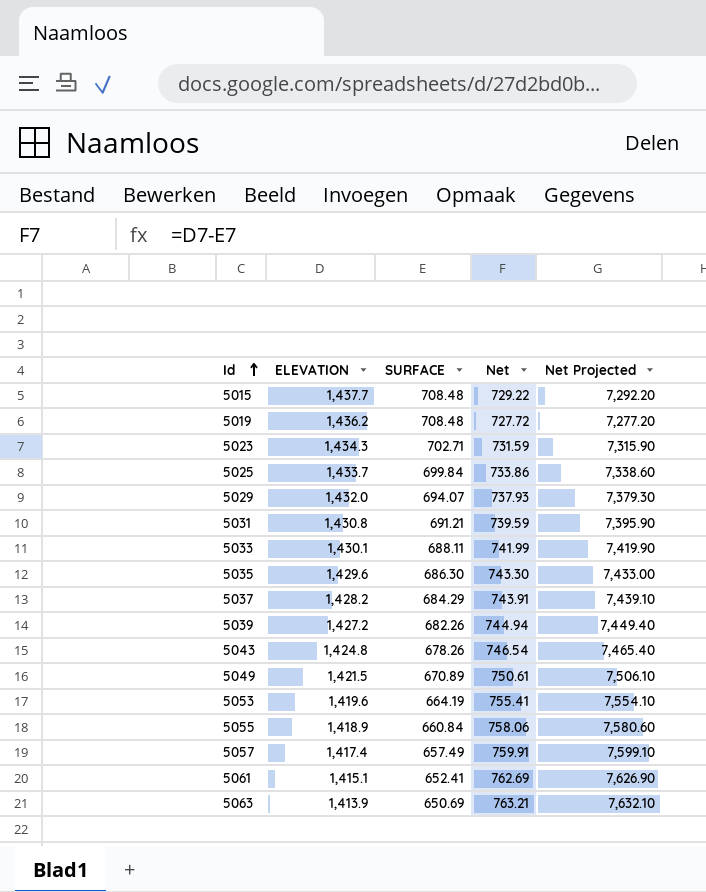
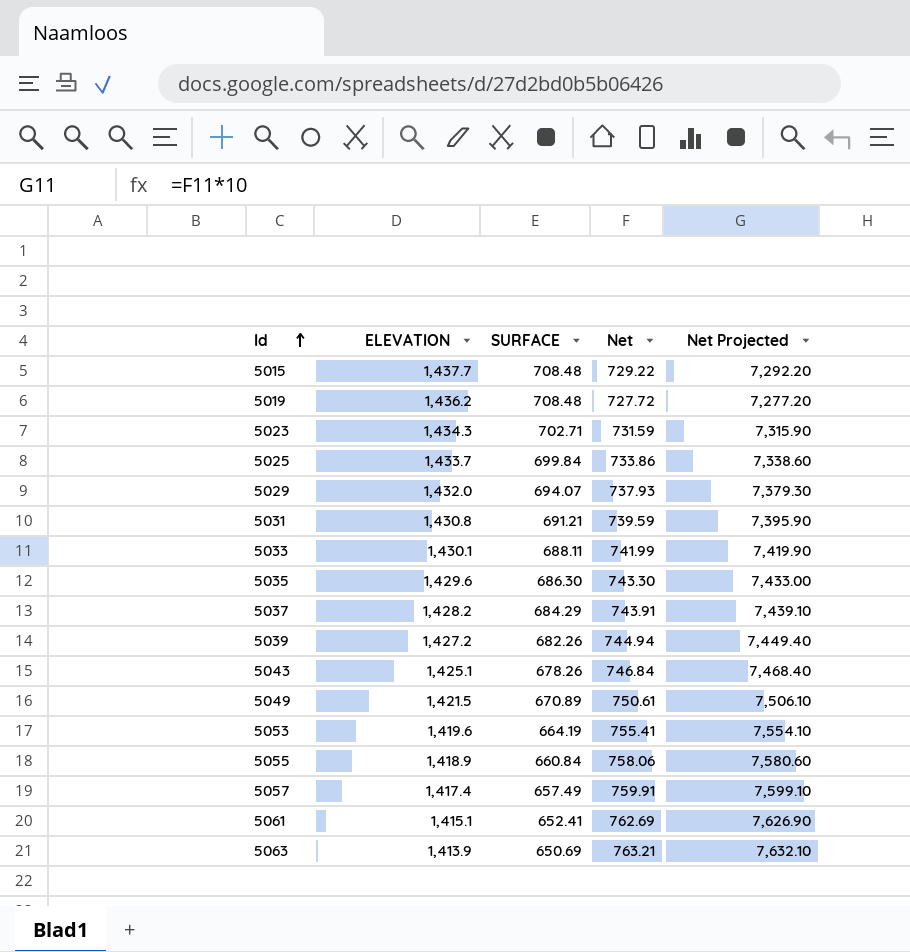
5043 | ELEVATION: 1,424.8 -> 1,425.1
5043 | Net: 746.54 -> 746.84
5043 | Net Projected: 7,465.40 -> 7,468.40

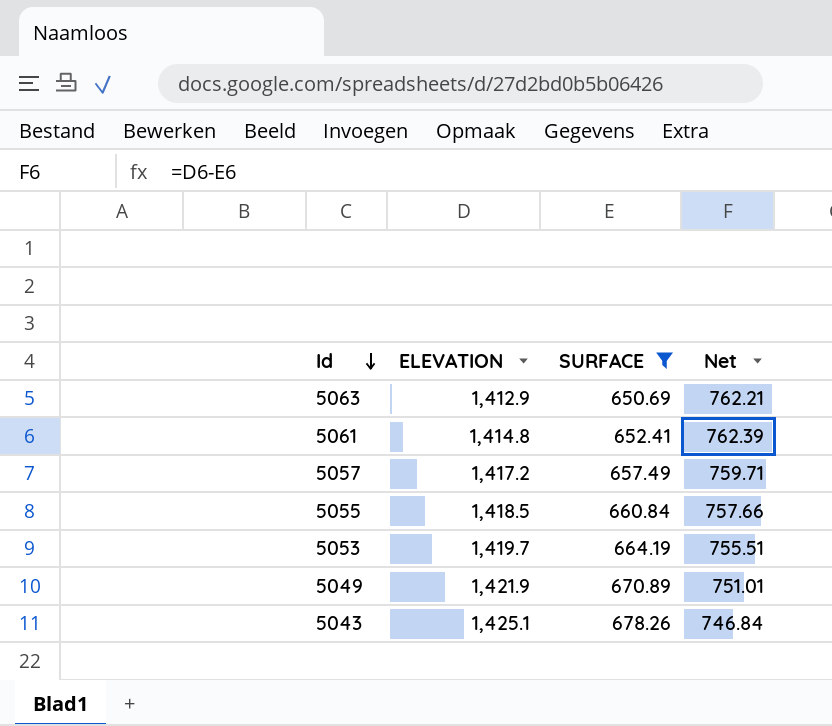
filter: none -> SURFACE <= 678.26
row order: Id ascending -> Id descending
column Net Projected | formula: [Net] * 10 -> none
5063 | ELEVATION: 1,413.9 -> 1,412.9
5063 | Net: 763.21 -> 762.21
5061 | ELEVATION: 1,415.1 -> 1,414.8
5061 | Net: 762.69 -> 762.39
5057 | ELEVATION: 1,417.4 -> 1,417.2
5057 | Net: 759.91 -> 759.71
5055 | ELEVATION: 1,418.9 -> 1,418.5
5055 | Net: 758.06 -> 757.66
5053 | ELEVATION: 1,419.6 -> 1,419.7
5053 | Net: 755.41 -> 755.51
5049 | ELEVATION: 1,421.5 -> 1,421.9
5049 | Net: 750.61 -> 751.01

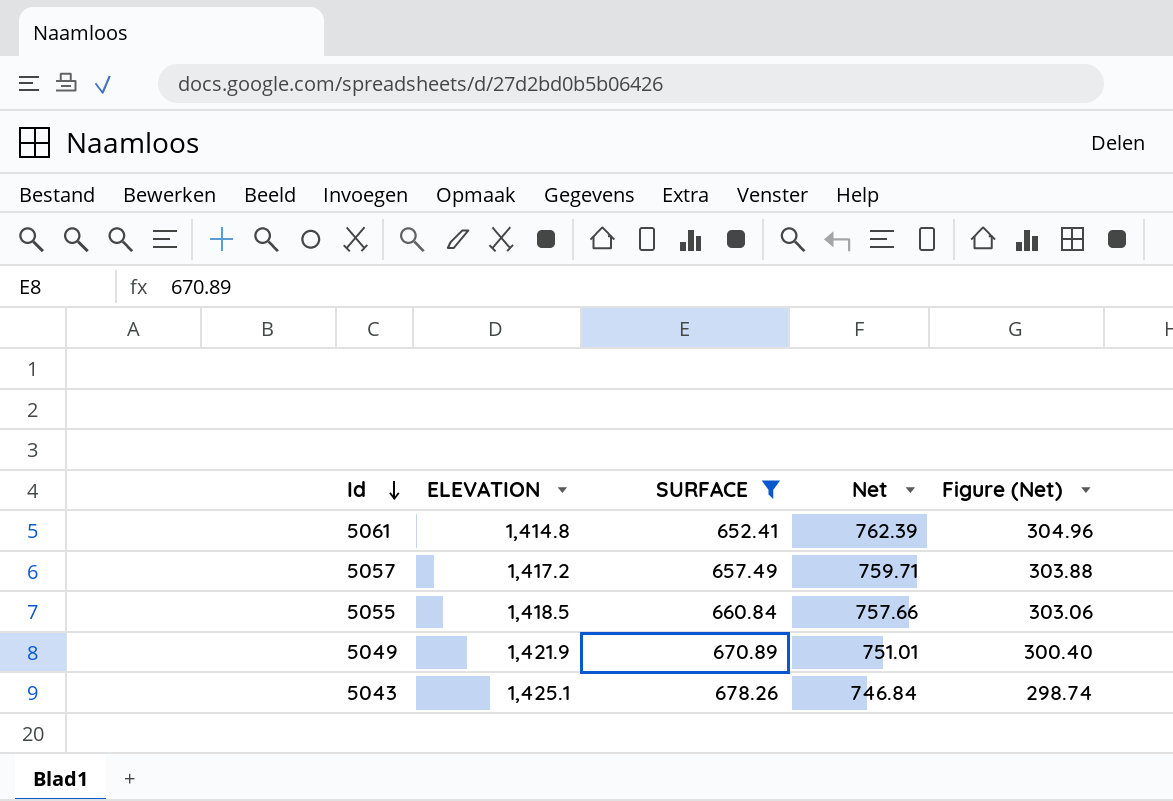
column Figure (Net) | formula: none -> [Net] * 0.4
row 5063: 1,412.9 | 650.69 | 762.21 -> none
row 5053: 1,419.7 | 664.19 | 755.51 -> none

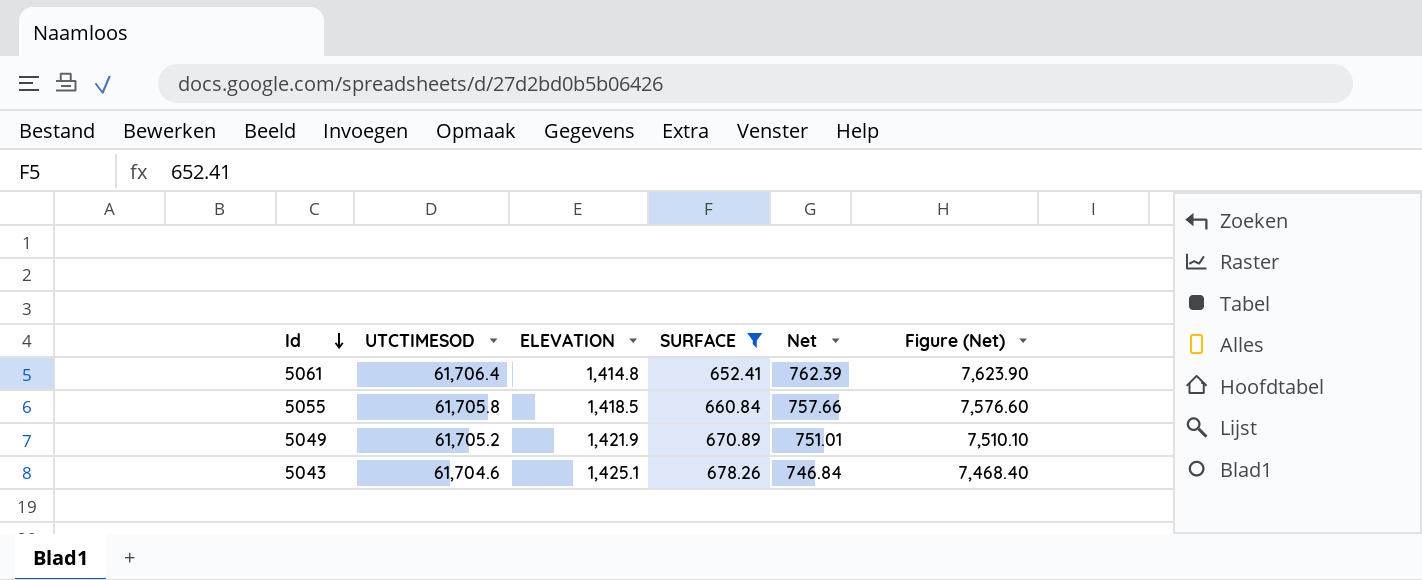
column UTCTIMESOD | position: none -> 2
column Figure (Net) | formula: [Net] * 0.4 -> [Net] * 10
row 5057: 1,417.2 | 657.49 | 759.71 | 303.88 -> none

